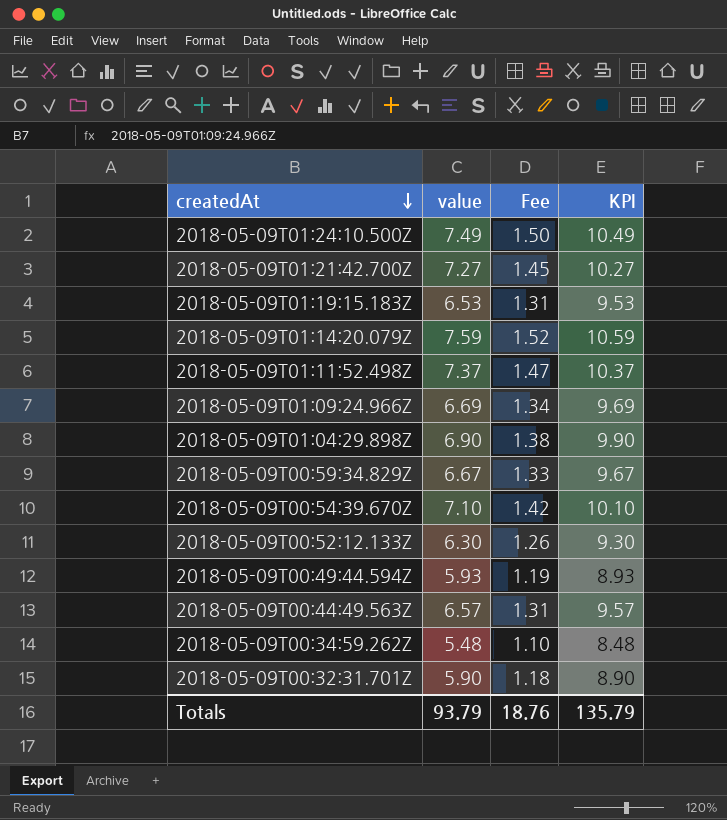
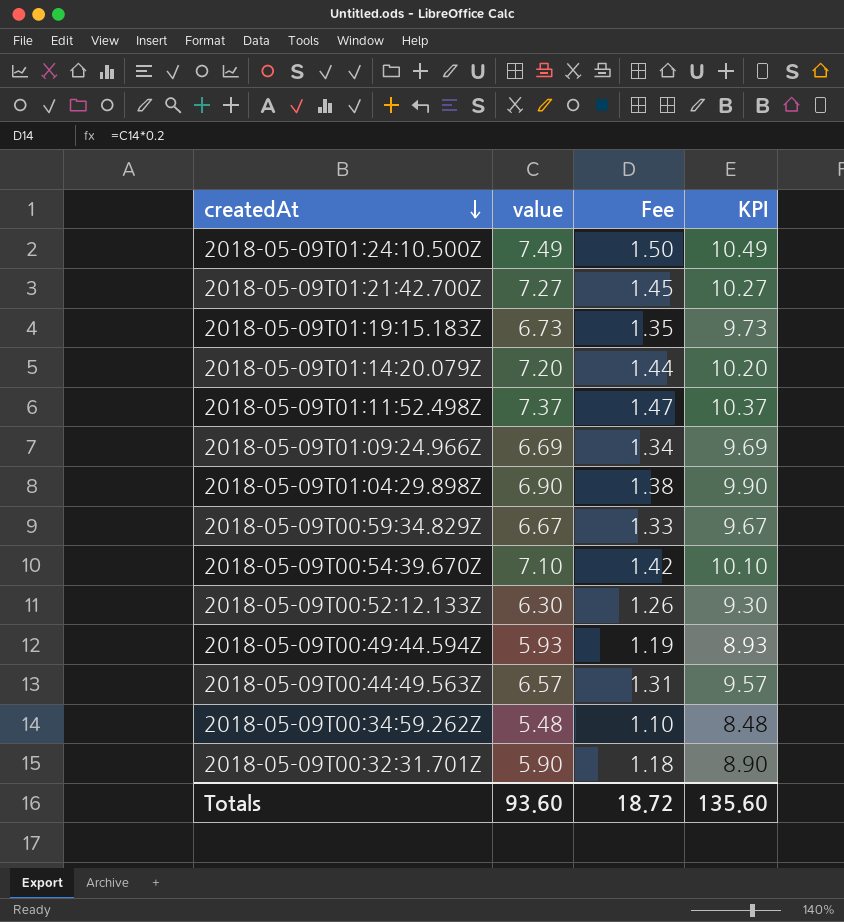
2018-05-09T01:19:15.183Z | value: 6.53 -> 6.73
2018-05-09T01:19:15.183Z | Fee: 1.31 -> 1.35
2018-05-09T01:19:15.183Z | KPI: 9.53 -> 9.73
2018-05-09T01:14:20.079Z | value: 7.59 -> 7.20
2018-05-09T01:14:20.079Z | Fee: 1.52 -> 1.44
2018-05-09T01:14:20.079Z | KPI: 10.59 -> 10.20
Totals | value: 93.79 -> 93.60
Totals | Fee: 18.76 -> 18.72
Totals | KPI: 135.79 -> 135.60

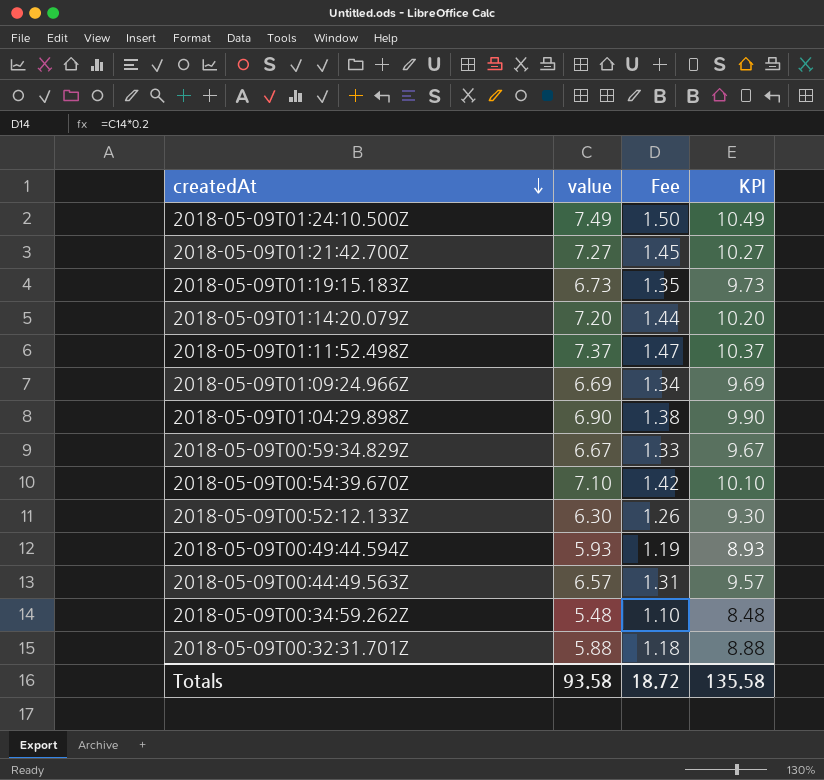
2018-05-09T00:32:31.701Z | value: 5.90 -> 5.88
2018-05-09T00:32:31.701Z | KPI: 8.90 -> 8.88
Totals | value: 93.60 -> 93.58
Totals | KPI: 135.60 -> 135.58

